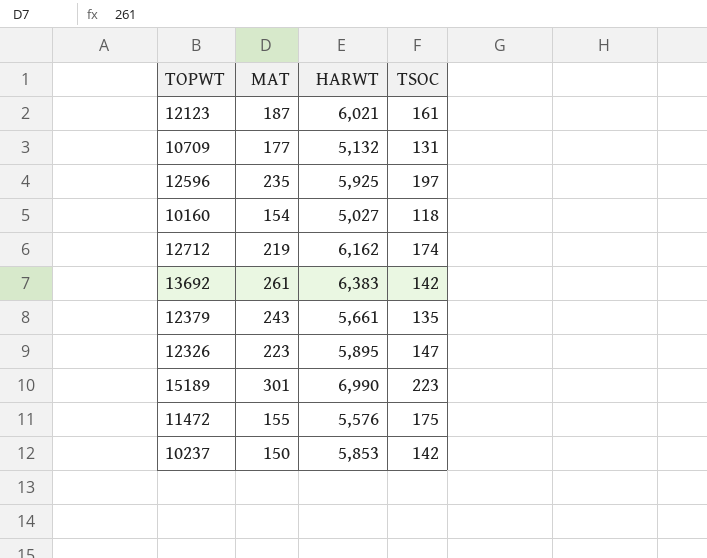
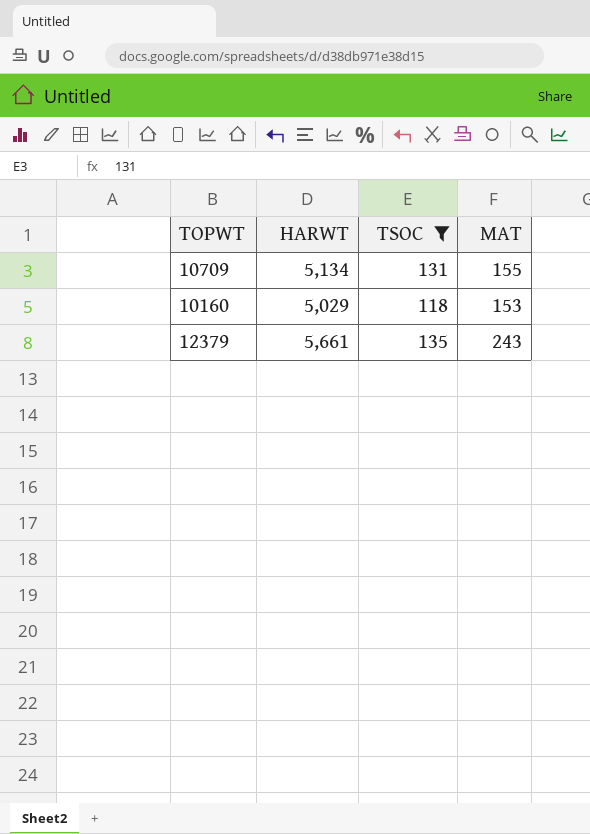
filter: none -> TSOC <= 135
column MAT | position: 2 -> 4
10709 | HARWT: 5,132 -> 5,134
10709 | MAT: 177 -> 155
10160 | HARWT: 5,027 -> 5,029
10160 | MAT: 154 -> 153

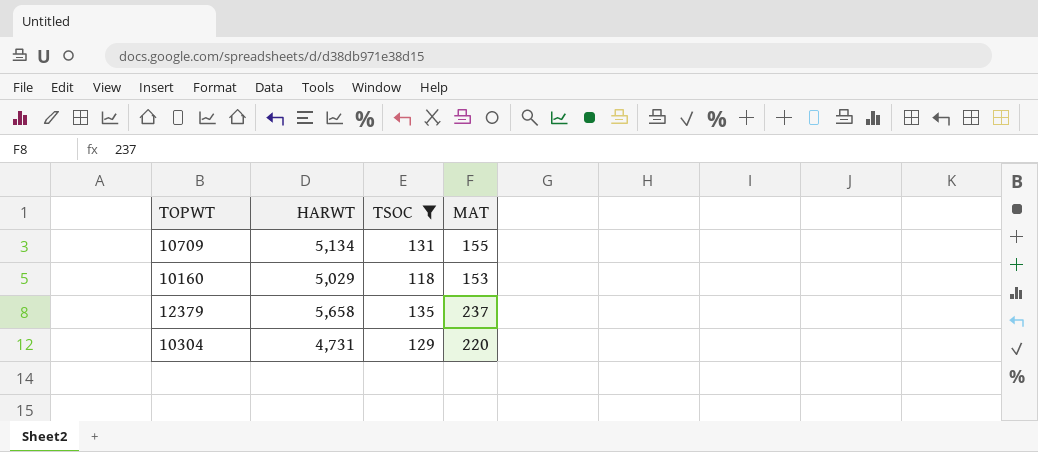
12379 | HARWT: 5,661 -> 5,658
12379 | MAT: 243 -> 237
row 10304: none -> 4,731 | 129 | 220

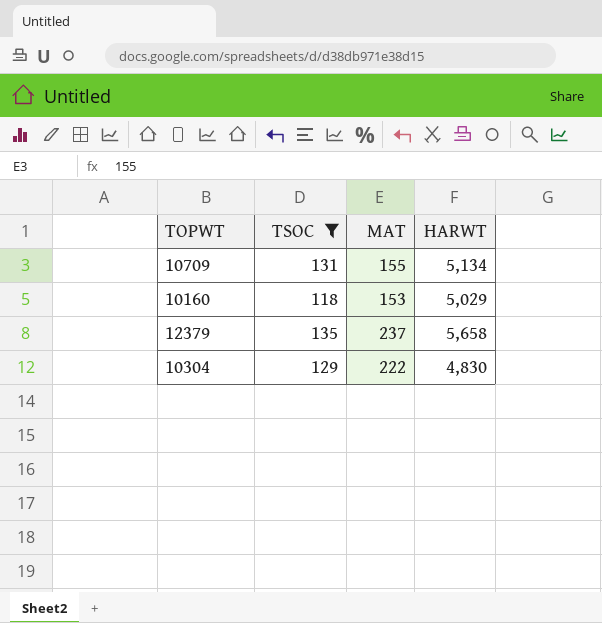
column HARWT | position: 2 -> 4
10304 | MAT: 220 -> 222
10304 | HARWT: 4,731 -> 4,830

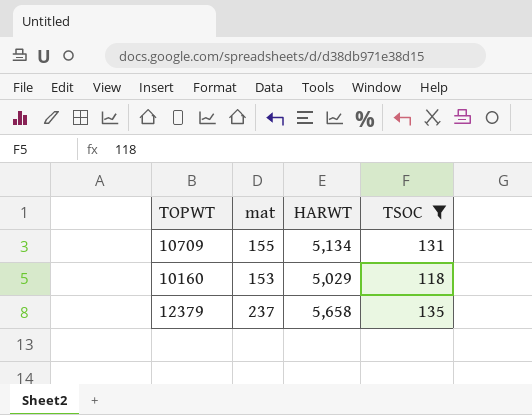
column name: MAT -> mat
column TSOC | position: 2 -> 4
row 10304: 129 | 222 | 4,830 -> none

